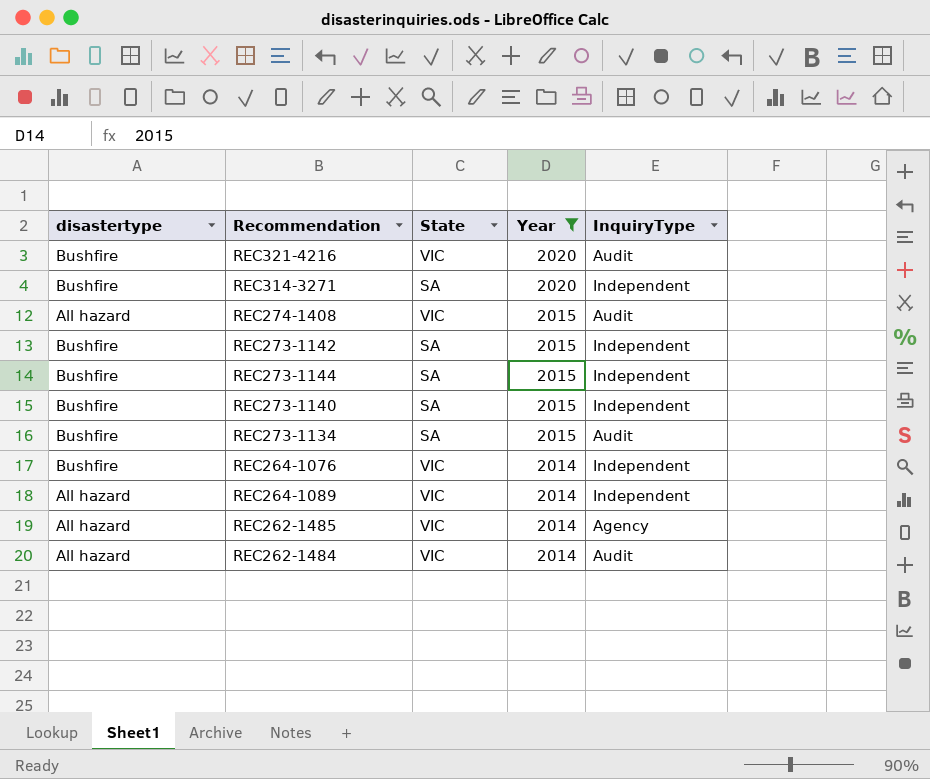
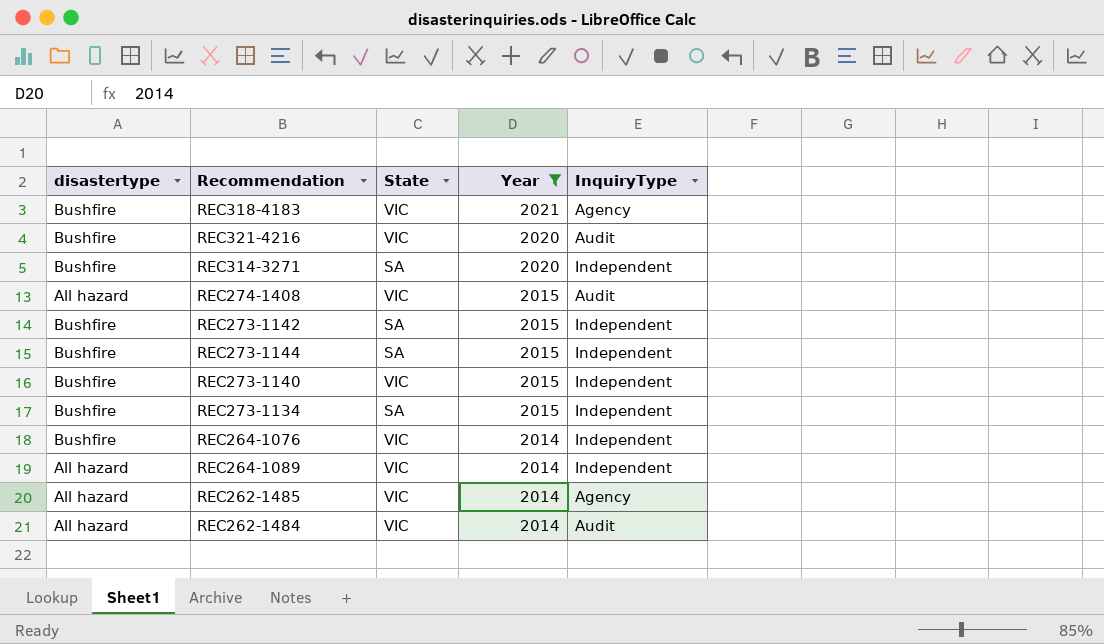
row REC318-4183: none -> Bushfire | VIC | 2021 | Agency
REC273-1140 | State: SA -> VIC
REC273-1134 | InquiryType: Audit -> Independent

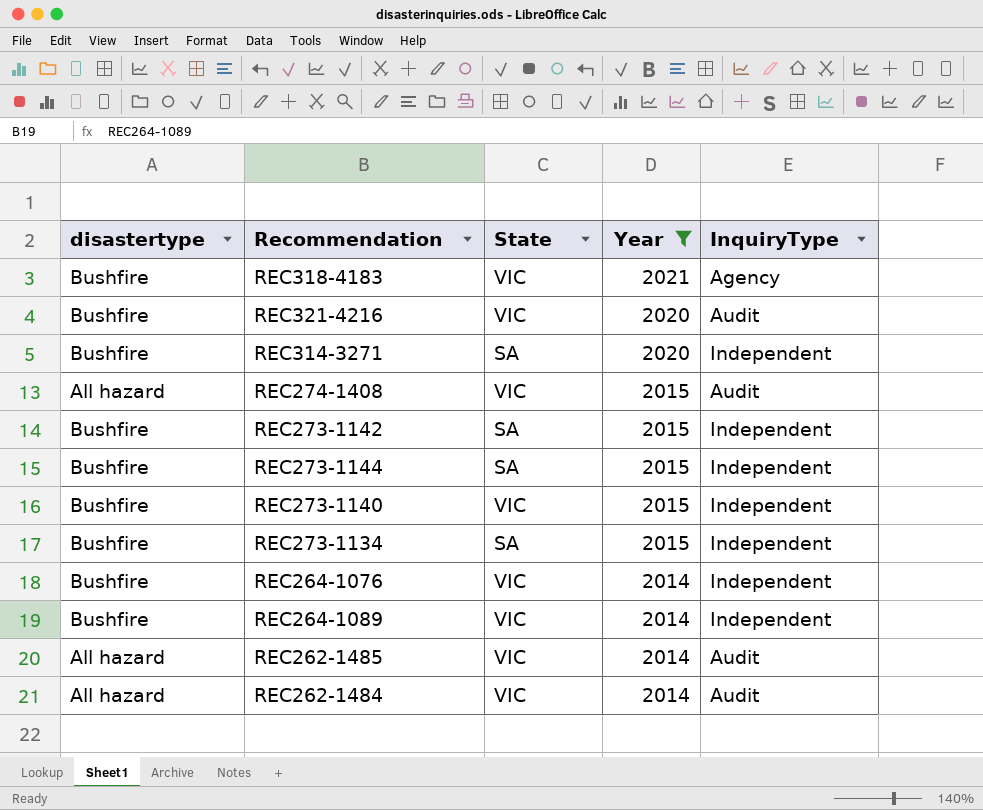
REC264-1089 | disastertype: All hazard -> Bushfire
REC262-1485 | InquiryType: Agency -> Audit

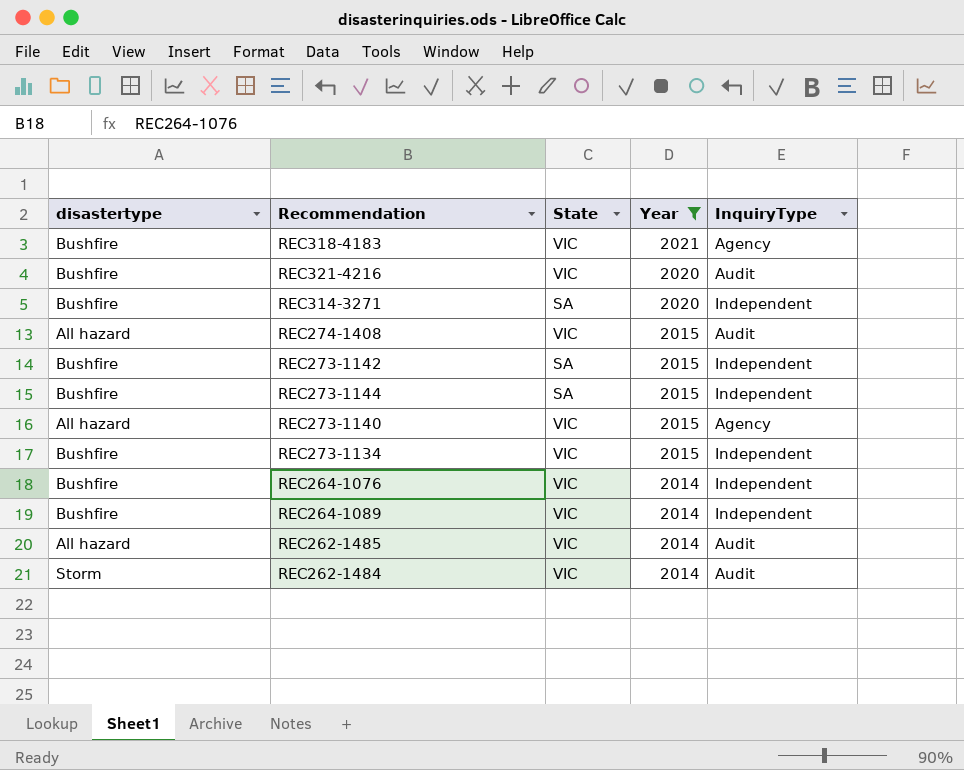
REC273-1140 | disastertype: Bushfire -> All hazard
REC273-1140 | InquiryType: Independent -> Agency
REC273-1134 | State: SA -> VIC
REC262-1484 | disastertype: All hazard -> Storm

